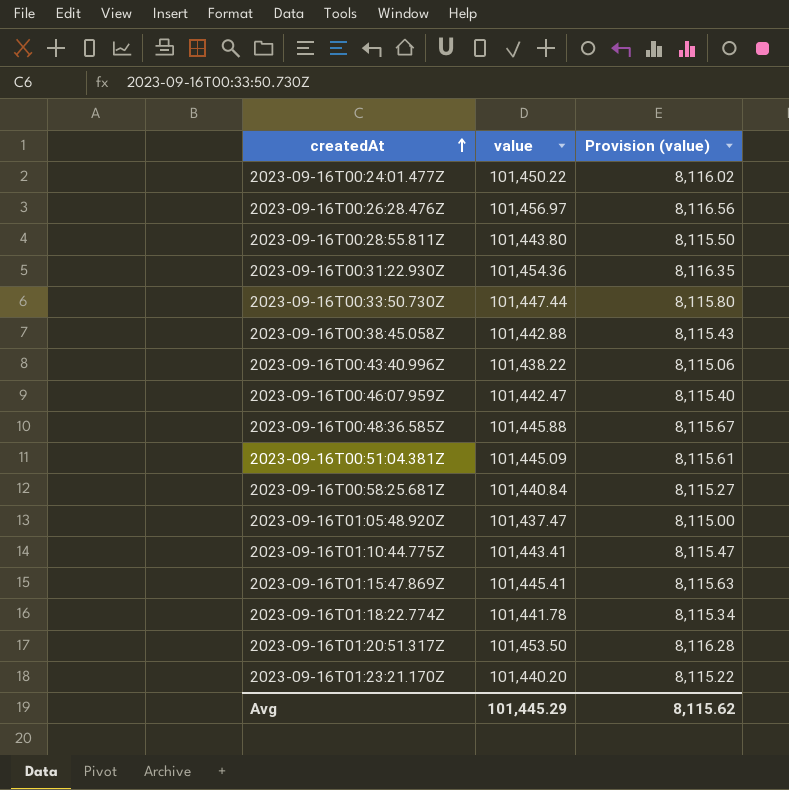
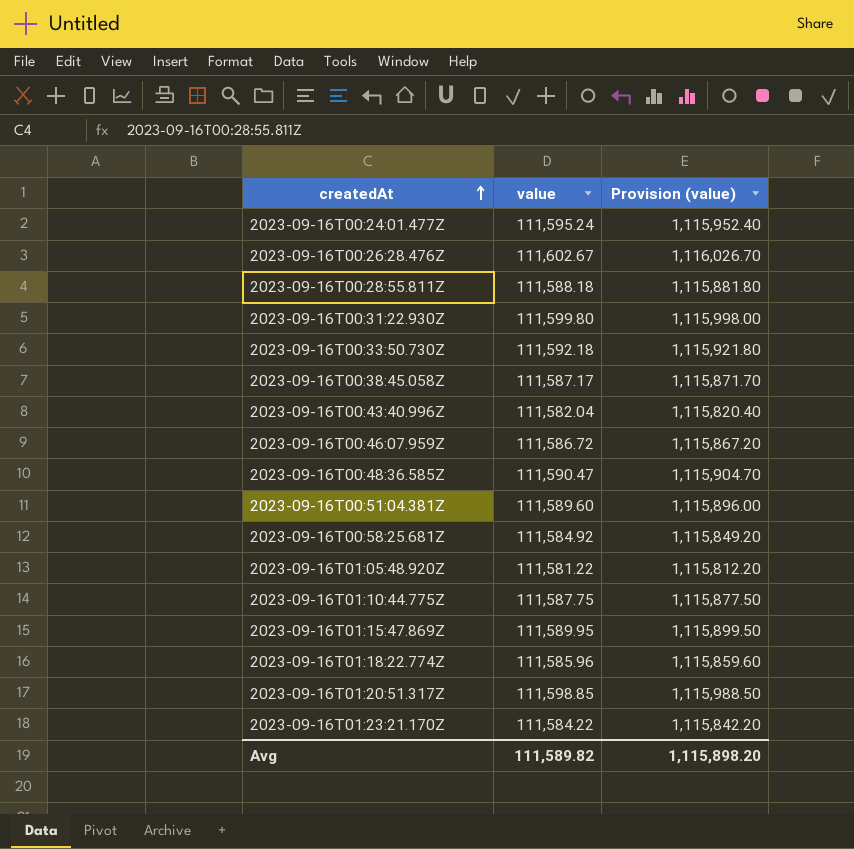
column Provision (value) | formula: [value] * 0.08 -> [value] * 10
2023-09-16T00:24:01.477Z | value: 101,450.22 -> 111,595.24
2023-09-16T00:26:28.476Z | value: 101,456.97 -> 111,602.67
2023-09-16T00:28:55.811Z | value: 101,443.80 -> 111,588.18
2023-09-16T00:31:22.930Z | value: 101,454.36 -> 111,599.80
2023-09-16T00:33:50.730Z | value: 101,447.44 -> 111,592.18
2023-09-16T00:38:45.058Z | value: 101,442.88 -> 111,587.17
2023-09-16T00:43:40.996Z | value: 101,438.22 -> 111,582.04
2023-09-16T00:46:07.959Z | value: 101,442.47 -> 111,586.72
2023-09-16T00:48:36.585Z | value: 101,445.88 -> 111,590.47
2023-09-16T00:51:04.381Z | value: 101,445.09 -> 111,589.60
2023-09-16T00:58:25.681Z | value: 101,440.84 -> 111,584.92
2023-09-16T01:05:48.920Z | value: 101,437.47 -> 111,581.22
2023-09-16T01:10:44.775Z | value: 101,443.41 -> 111,587.75
2023-09-16T01:15:47.869Z | value: 101,445.41 -> 111,589.95
2023-09-16T01:18:22.774Z | value: 101,441.78 -> 111,585.96
2023-09-16T01:20:51.317Z | value: 101,453.50 -> 111,598.85
2023-09-16T01:23:21.170Z | value: 101,440.20 -> 111,584.22
Avg | value: 101,445.29 -> 111,589.82
Avg | Provision (value): 8,115.62 -> 1,115,898.20

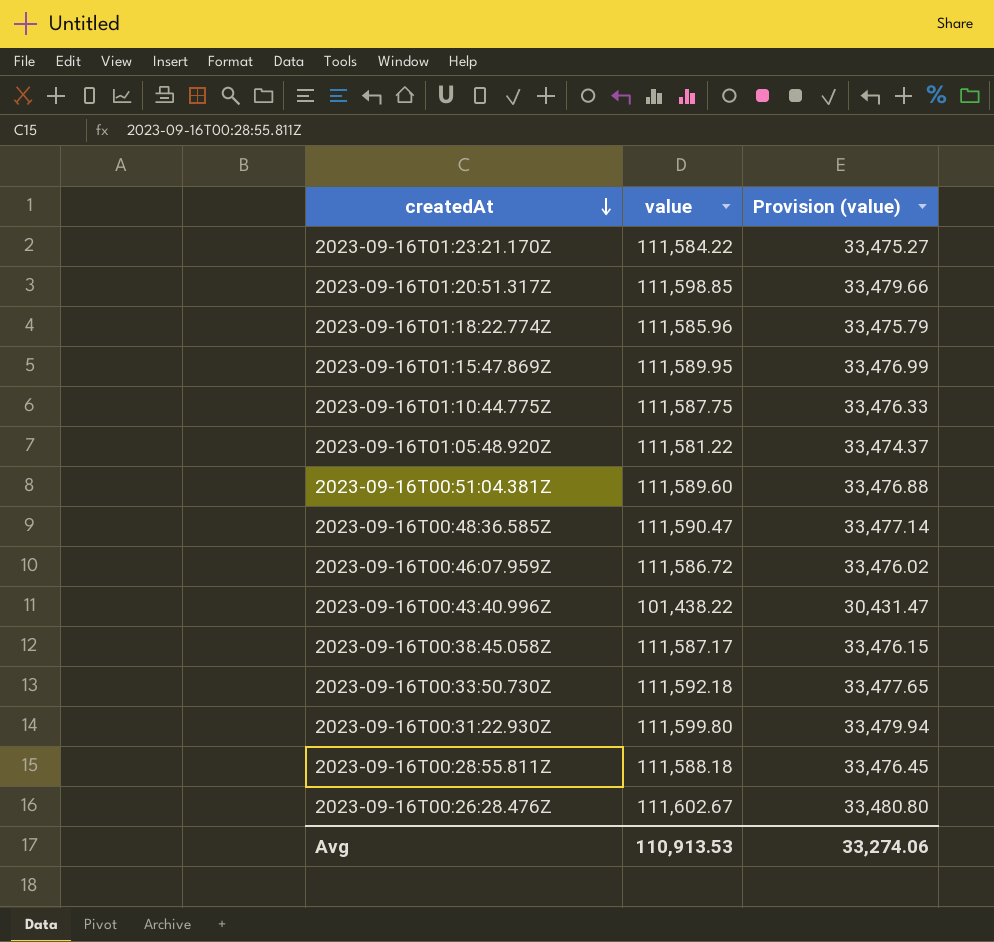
row order: createdAt ascending -> createdAt descending
column Provision (value) | formula: [value] * 10 -> [value] * 0.3
row 2023-09-16T00:24:01.477Z: 111,595.24 | 1,115,952.40 -> none
row 2023-09-16T00:58:25.681Z: 111,584.92 | 1,115,849.20 -> none
2023-09-16T00:43:40.996Z | value: 111,582.04 -> 101,438.22
Avg | value: 111,589.82 -> 110,913.53
Avg | Provision (value): 1,115,898.20 -> 33,274.06

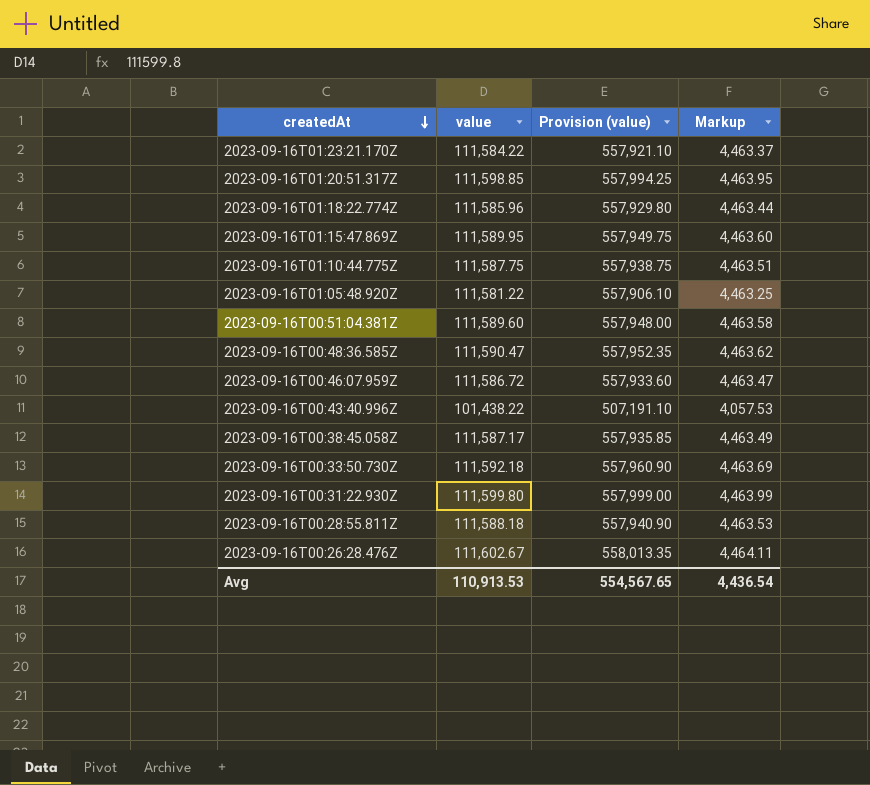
column Provision (value) | formula: [value] * 0.3 -> [value] * 5
column Markup | formula: none -> [value] * 0.04
Avg | Provision (value): 33,274.06 -> 554,567.65

